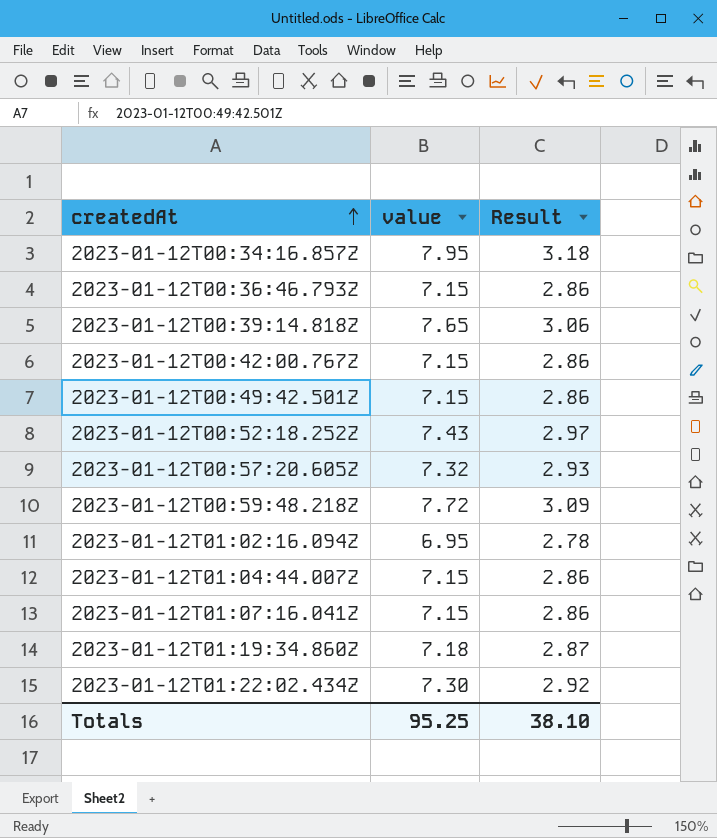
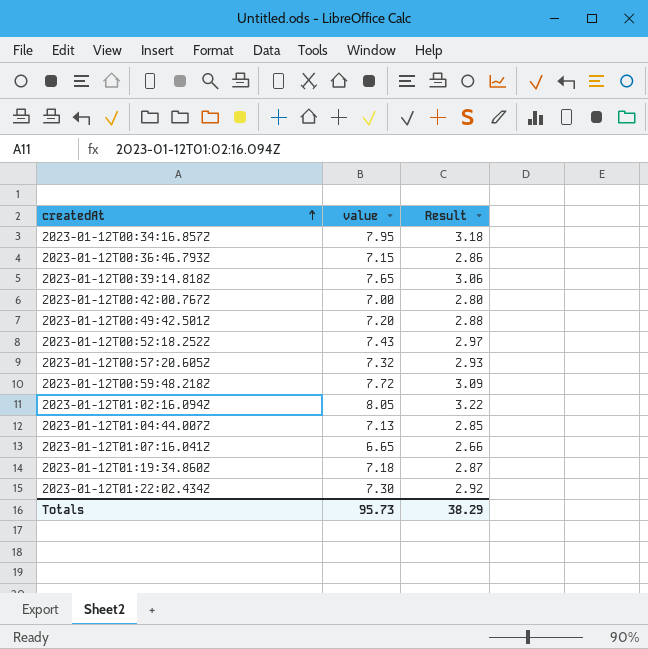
2023-01-12T00:42:00.767Z | value: 7.15 -> 7.00
2023-01-12T00:42:00.767Z | Result: 2.86 -> 2.80
2023-01-12T00:49:42.501Z | value: 7.15 -> 7.20
2023-01-12T00:49:42.501Z | Result: 2.86 -> 2.88
2023-01-12T01:02:16.094Z | value: 6.95 -> 8.05
2023-01-12T01:02:16.094Z | Result: 2.78 -> 3.22
2023-01-12T01:04:44.007Z | value: 7.15 -> 7.13
2023-01-12T01:04:44.007Z | Result: 2.86 -> 2.85
2023-01-12T01:07:16.041Z | value: 7.15 -> 6.65
2023-01-12T01:07:16.041Z | Result: 2.86 -> 2.66
Totals | value: 95.25 -> 95.73
Totals | Result: 38.10 -> 38.29

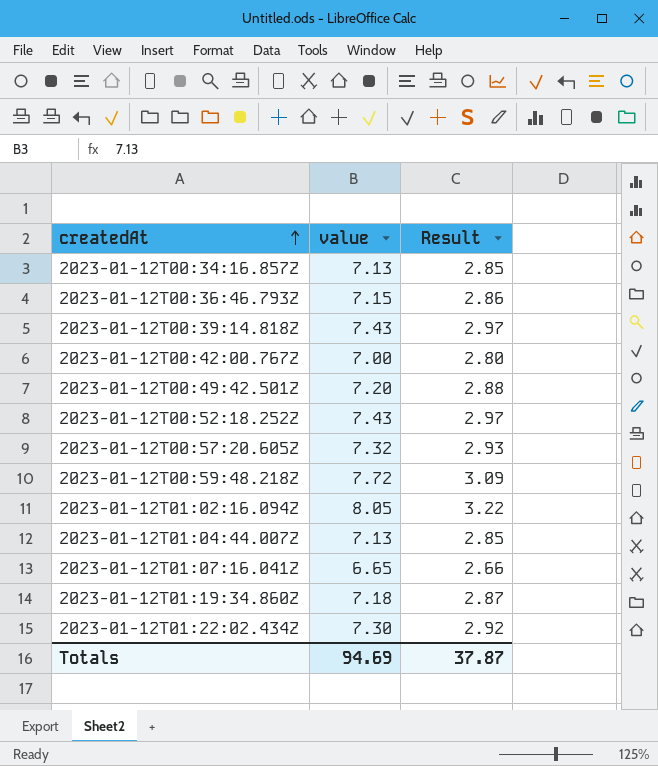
2023-01-12T00:34:16.857Z | value: 7.95 -> 7.13
2023-01-12T00:34:16.857Z | Result: 3.18 -> 2.85
2023-01-12T00:39:14.818Z | value: 7.65 -> 7.43
2023-01-12T00:39:14.818Z | Result: 3.06 -> 2.97
Totals | value: 95.73 -> 94.69
Totals | Result: 38.29 -> 37.87

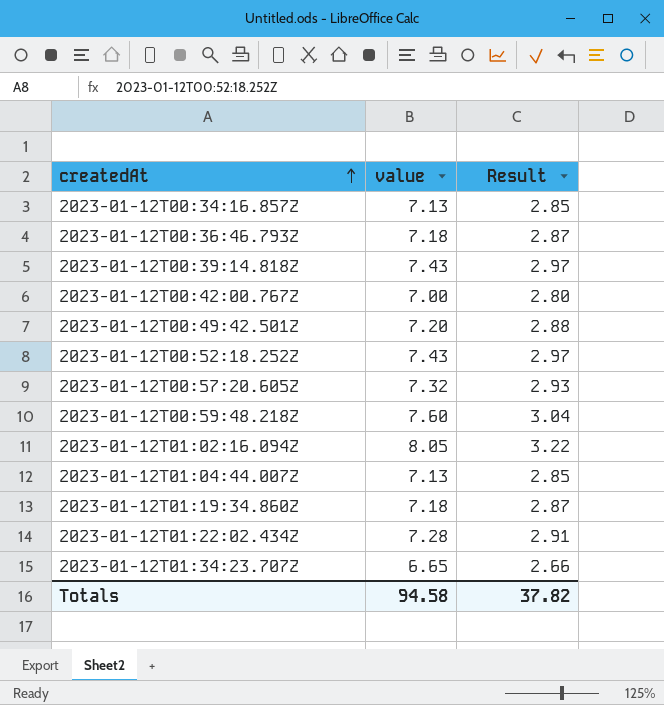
row 2023-01-12T01:07:16.041Z: 6.65 | 2.66 -> none
2023-01-12T00:36:46.793Z | value: 7.15 -> 7.18
2023-01-12T00:36:46.793Z | Result: 2.86 -> 2.87
2023-01-12T00:59:48.218Z | value: 7.72 -> 7.60
2023-01-12T00:59:48.218Z | Result: 3.09 -> 3.04
2023-01-12T01:22:02.434Z | value: 7.30 -> 7.28
2023-01-12T01:22:02.434Z | Result: 2.92 -> 2.91
row 2023-01-12T01:34:23.707Z: none -> 6.65 | 2.66
Totals | value: 94.69 -> 94.58
Totals | Result: 37.87 -> 37.82

